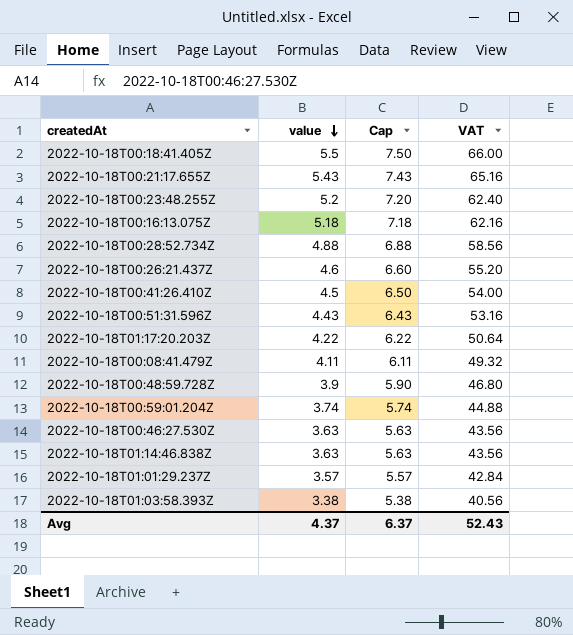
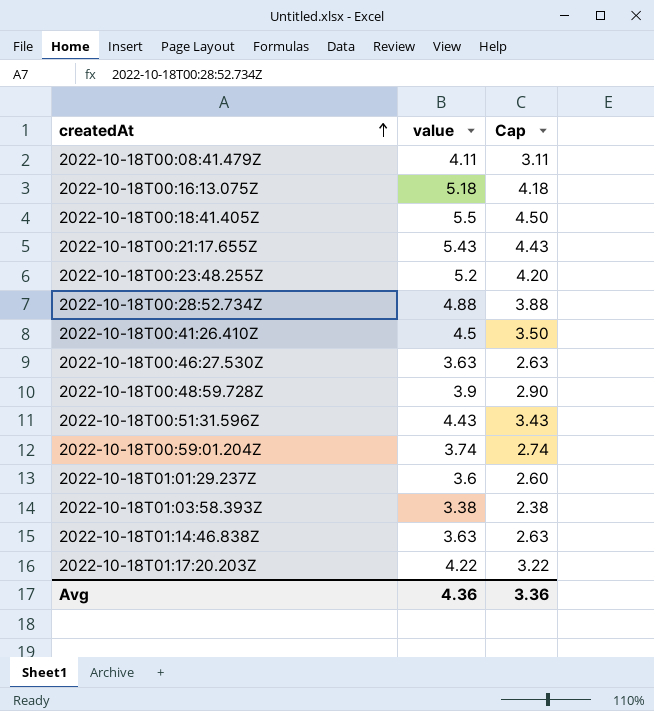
row order: value descending -> createdAt ascending
column VAT | formula: [value] * 12 -> none
column Cap | formula: [value] + 2 -> [value] - 1
row 2022-10-18T00:26:21.437Z: 4.6 | 6.60 | 55.20 -> none
2022-10-18T01:01:29.237Z | value: 3.57 -> 3.6
Avg | value: 4.37 -> 4.36
Avg | Cap: 6.37 -> 3.36

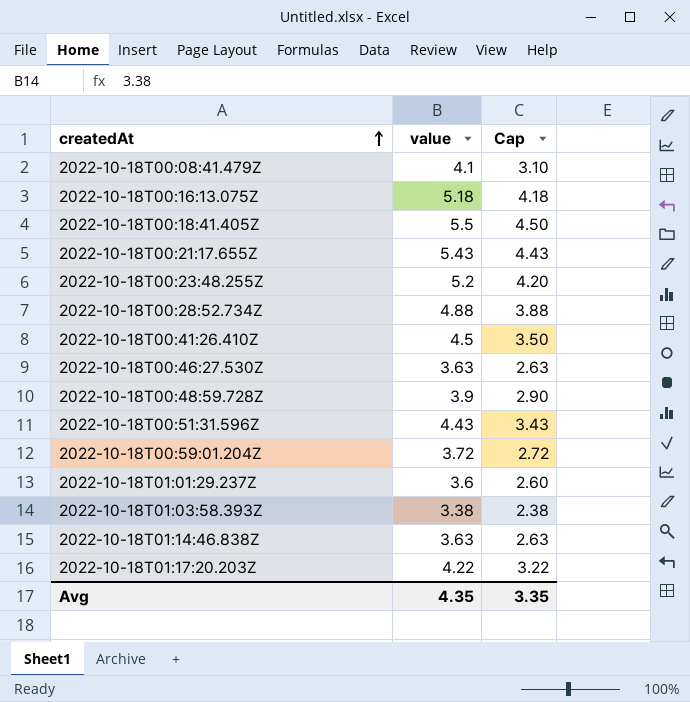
2022-10-18T00:08:41.479Z | value: 4.11 -> 4.1
2022-10-18T00:08:41.479Z | Cap: 3.11 -> 3.10
2022-10-18T00:59:01.204Z | value: 3.74 -> 3.72
2022-10-18T00:59:01.204Z | Cap: 2.74 -> 2.72
Avg | value: 4.36 -> 4.35
Avg | Cap: 3.36 -> 3.35

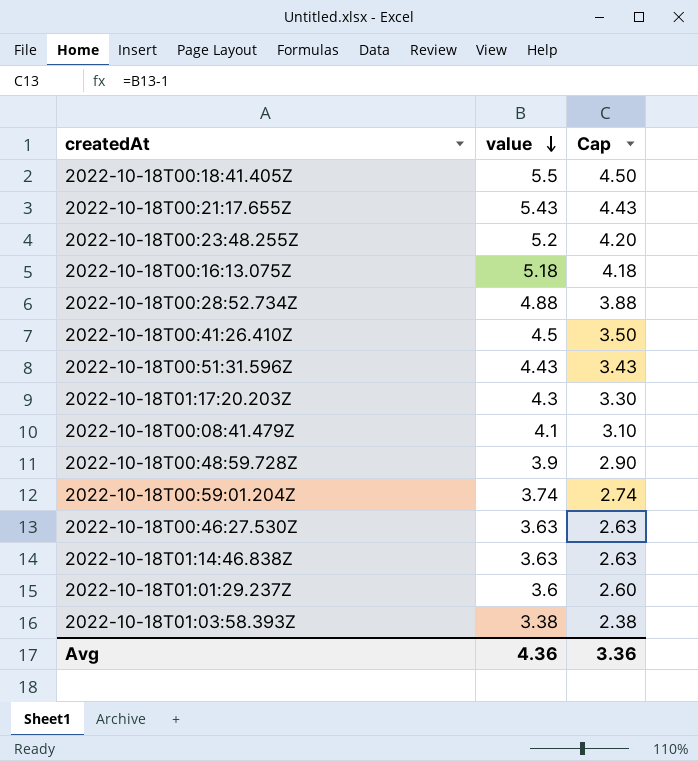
row order: createdAt ascending -> value descending
2022-10-18T01:17:20.203Z | value: 4.22 -> 4.3
2022-10-18T01:17:20.203Z | Cap: 3.22 -> 3.30
2022-10-18T00:59:01.204Z | value: 3.72 -> 3.74
2022-10-18T00:59:01.204Z | Cap: 2.72 -> 2.74
Avg | value: 4.35 -> 4.36
Avg | Cap: 3.35 -> 3.36

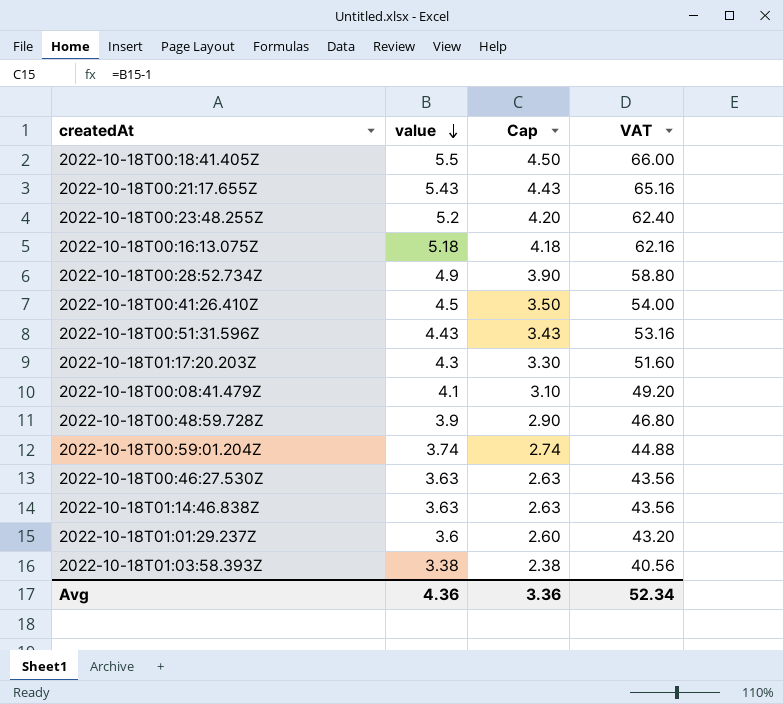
column VAT | formula: none -> [value] * 12
2022-10-18T00:28:52.734Z | value: 4.88 -> 4.9
2022-10-18T00:28:52.734Z | Cap: 3.88 -> 3.90

